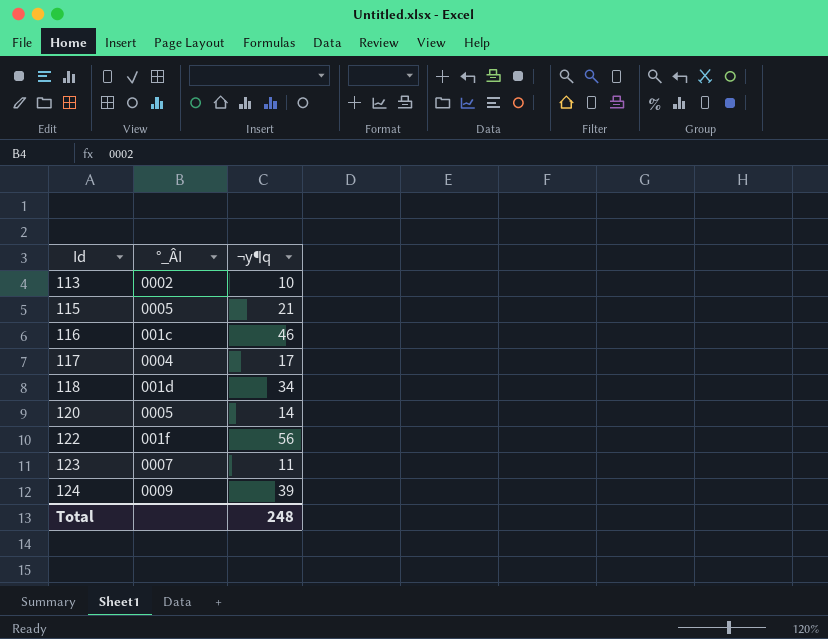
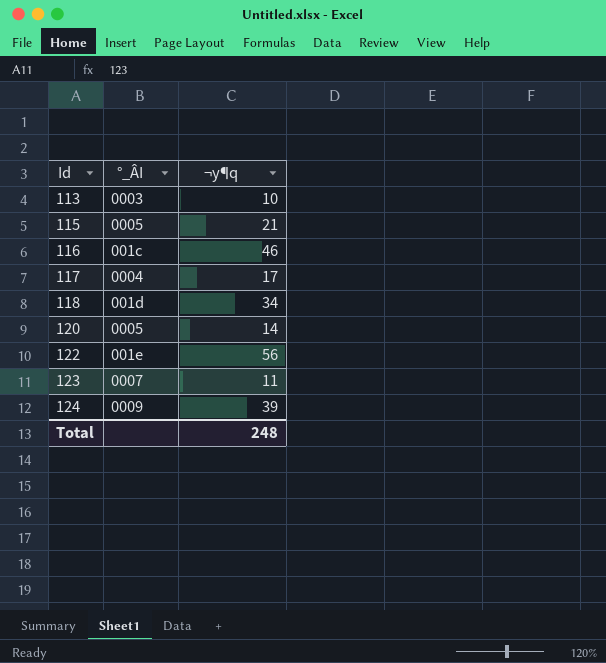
113 | °_ÂI: 0002 -> 0003
122 | °_ÂI: 001f -> 001e

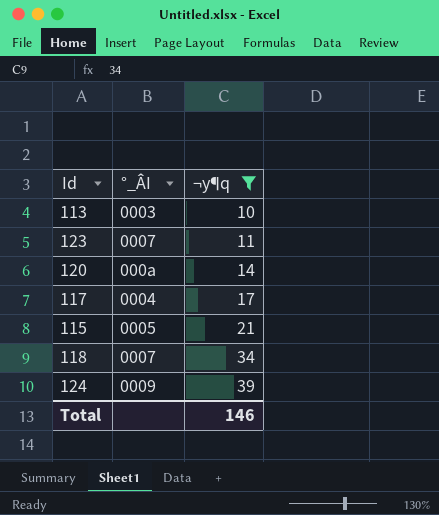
filter: none -> ¬y¶q <= 39
row order: Id ascending -> ¬y¶q ascending
120 | °_ÂI: 0005 -> 000a
118 | °_ÂI: 001d -> 0007
Total | ¬y¶q: 248 -> 146

